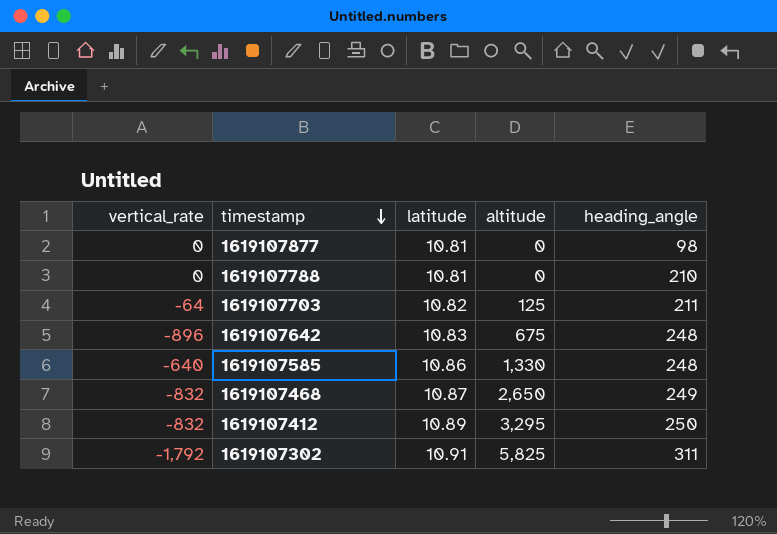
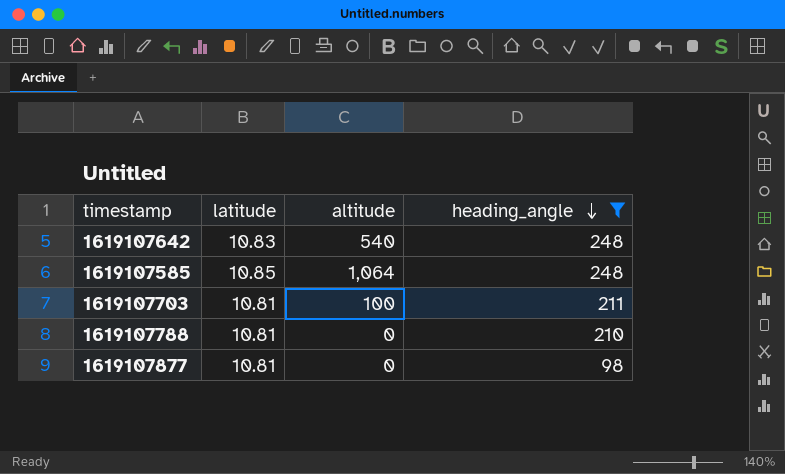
filter: none -> heading_angle <= 248
row order: timestamp descending -> heading_angle descending
column vertical_rate | position: 1 -> none
1619107642 | altitude: 675 -> 540
1619107585 | latitude: 10.86 -> 10.85
1619107585 | altitude: 1,330 -> 1,064
1619107703 | latitude: 10.82 -> 10.81
1619107703 | altitude: 125 -> 100

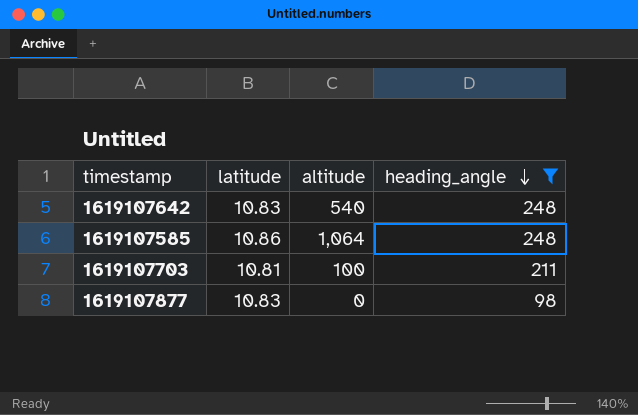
row 1619107788: 10.81 | 0 | 210 -> none
1619107585 | latitude: 10.85 -> 10.86
1619107877 | latitude: 10.81 -> 10.83

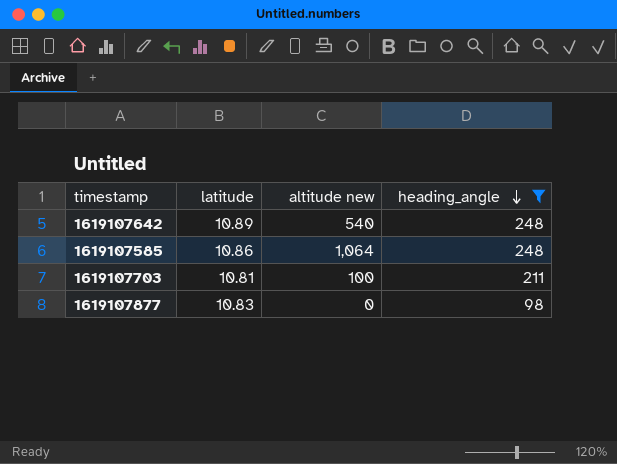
column name: altitude -> altitude new
1619107642 | latitude: 10.83 -> 10.89

